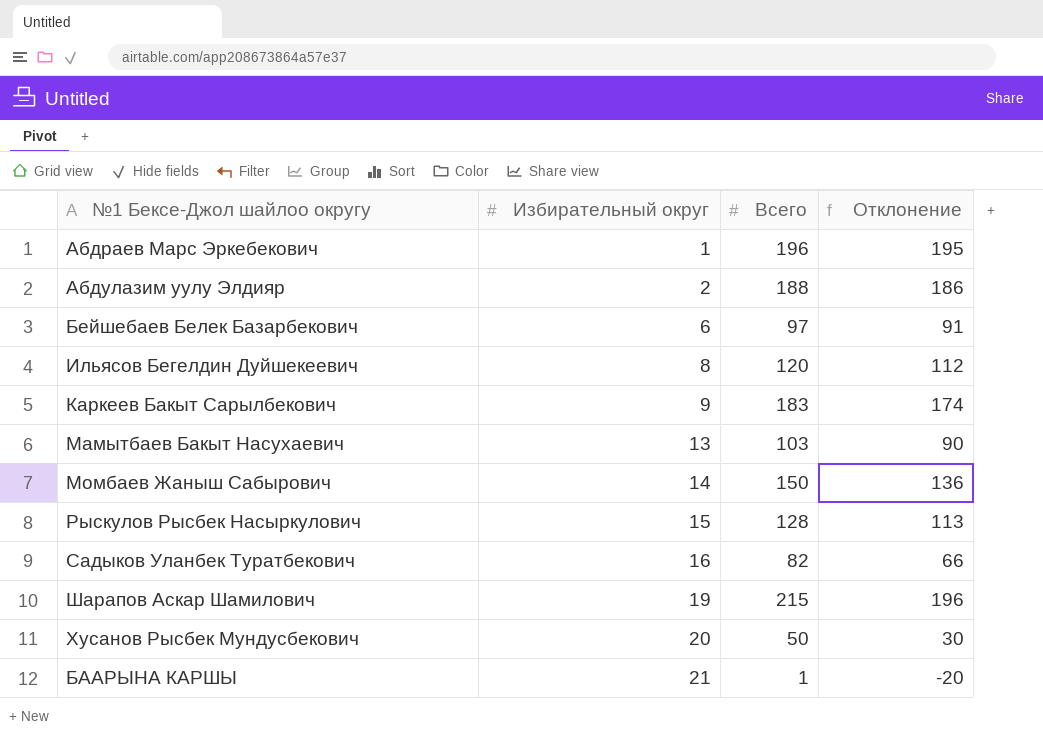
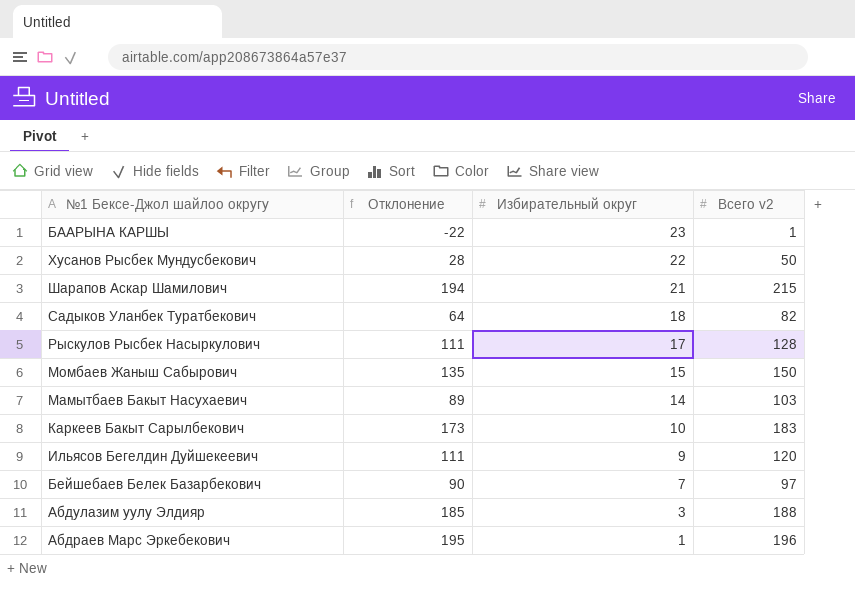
row order: Избирательный округ ascending -> Избирательный округ descending
column Отклонение | position: 4 -> 2
column name: Всего -> Всего v2
БААРЫНА КАРШЫ | Отклонение: -20 -> -22
БААРЫНА КАРШЫ | Избирательный округ: 21 -> 23
Хусанов Рысбек Мундусбекович | Отклонение: 30 -> 28
Хусанов Рысбек Мундусбекович | Избирательный округ: 20 -> 22
Шарапов Аскар Шамилович | Отклонение: 196 -> 194
Шарапов Аскар Шамилович | Избирательный округ: 19 -> 21
Садыков Уланбек Туратбекович | Отклонение: 66 -> 64
Садыков Уланбек Туратбекович | Избирательный округ: 16 -> 18
Рыскулов Рысбек Насыркулович | Отклонение: 113 -> 111
Рыскулов Рысбек Насыркулович | Избирательный округ: 15 -> 17
Момбаев Жаныш Сабырович | Отклонение: 136 -> 135
Момбаев Жаныш Сабырович | Избирательный округ: 14 -> 15
Мамытбаев Бакыт Насухаевич | Отклонение: 90 -> 89
Мамытбаев Бакыт Насухаевич | Избирательный округ: 13 -> 14
Каркеев Бакыт Сарылбекович | Отклонение: 174 -> 173
Каркеев Бакыт Сарылбекович | Избирательный округ: 9 -> 10
Ильясов Бегелдин Дуйшекеевич | Отклонение: 112 -> 111
Ильясов Бегелдин Дуйшекеевич | Избирательный округ: 8 -> 9
Бейшебаев Белек Базарбекович | Отклонение: 91 -> 90
Бейшебаев Белек Базарбекович | Избирательный округ: 6 -> 7
Абдулазим уулу Элдияр | Отклонение: 186 -> 185
Абдулазим уулу Элдияр | Избирательный округ: 2 -> 3

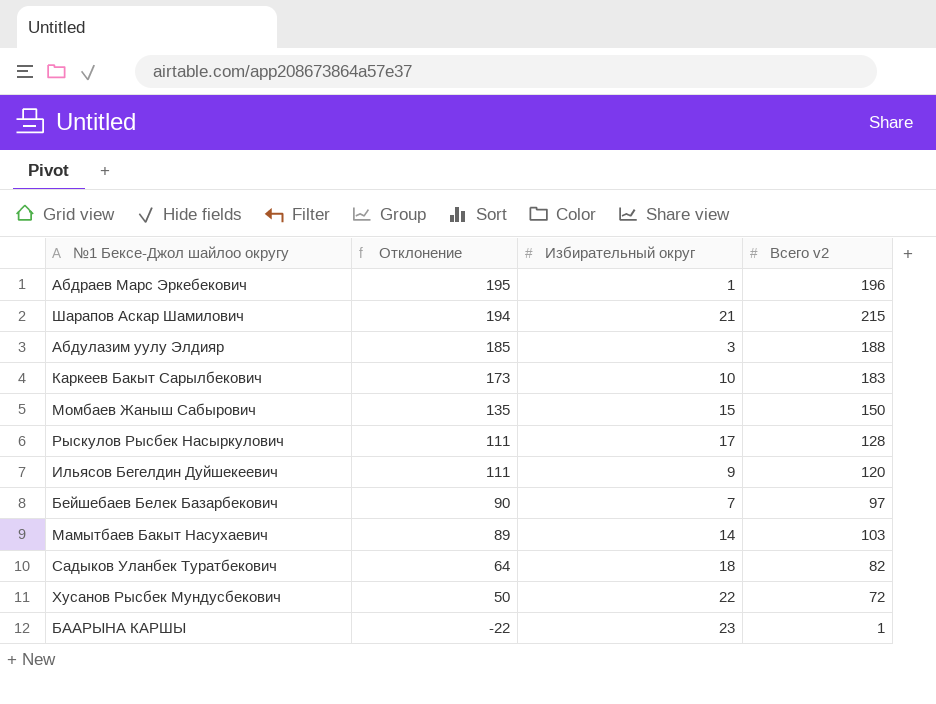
row order: Избирательный округ descending -> Отклонение descending
Хусанов Рысбек Мундусбекович | Отклонение: 28 -> 50
Хусанов Рысбек Мундусбекович | Всего v2: 50 -> 72

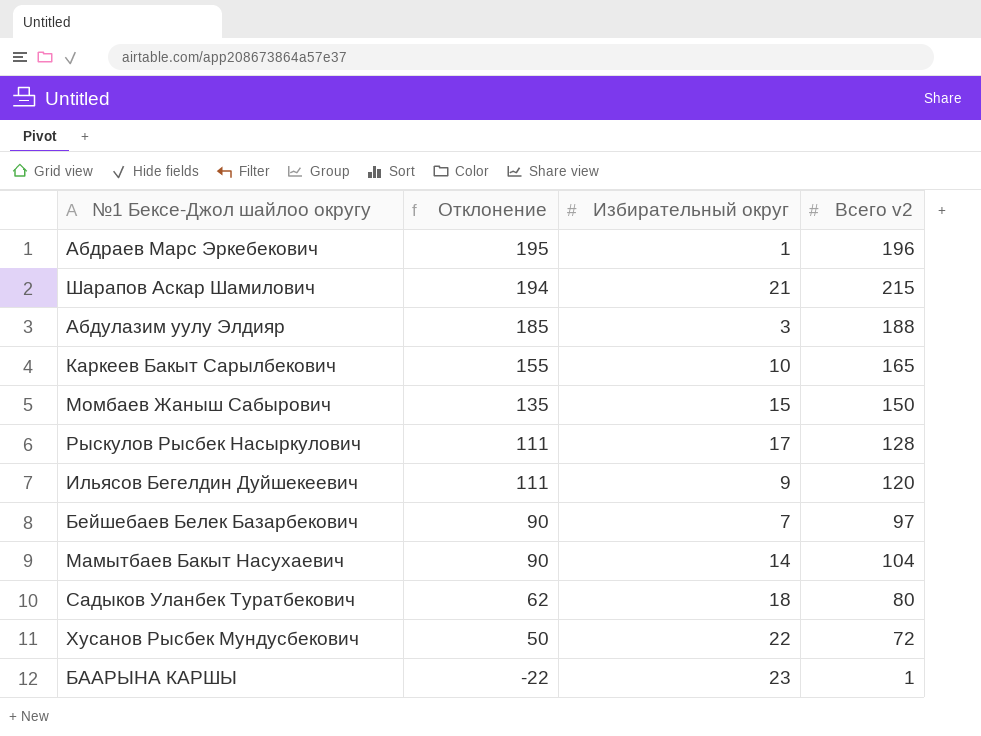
Каркеев Бакыт Сарылбекович | Отклонение: 173 -> 155
Каркеев Бакыт Сарылбекович | Всего v2: 183 -> 165
Мамытбаев Бакыт Насухаевич | Отклонение: 89 -> 90
Мамытбаев Бакыт Насухаевич | Всего v2: 103 -> 104
Садыков Уланбек Туратбекович | Отклонение: 64 -> 62
Садыков Уланбек Туратбекович | Всего v2: 82 -> 80

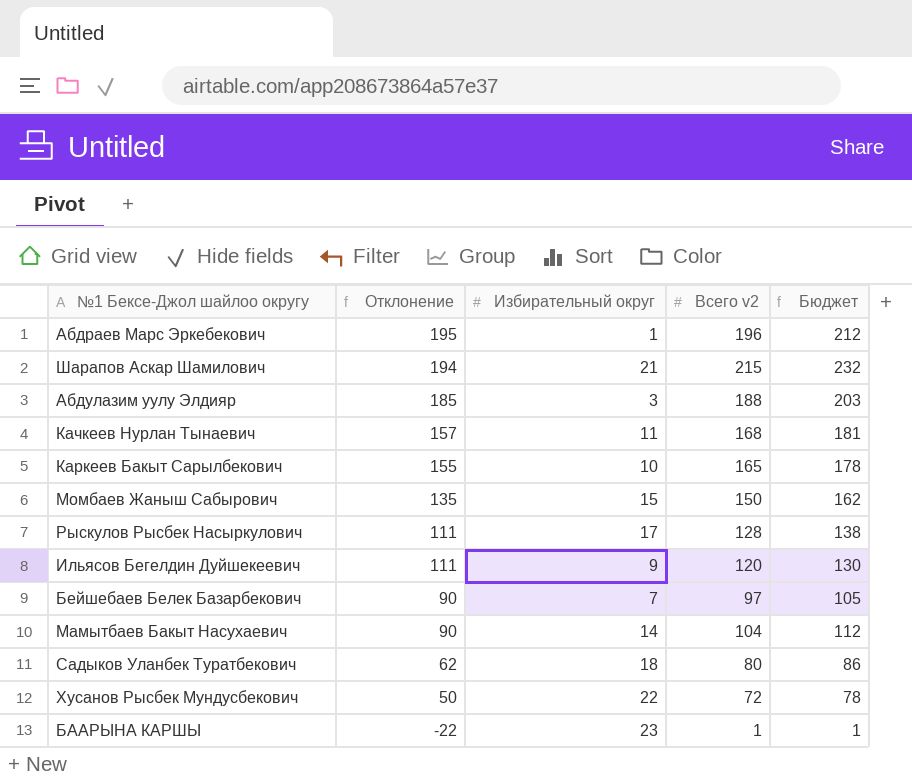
column Бюджет | formula: none -> [Всего v2] * 1,08
row Качкеев Нурлан Тынаевич: none -> 157 | 11 | 168 | 181

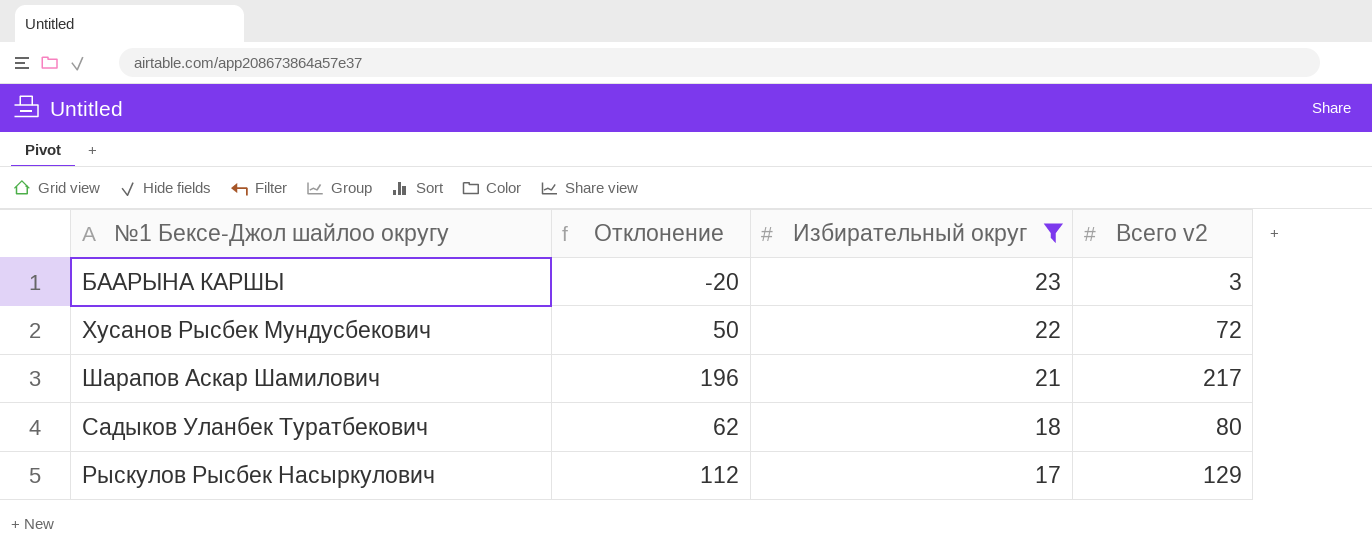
filter: none -> Избирательный округ >= 17
row order: Отклонение descending -> Избирательный округ descending
column Бюджет | formula: [Всего v2] * 1,08 -> none
БААРЫНА КАРШЫ | Отклонение: -22 -> -20
БААРЫНА КАРШЫ | Всего v2: 1 -> 3
Шарапов Аскар Шамилович | Отклонение: 194 -> 196
Шарапов Аскар Шамилович | Всего v2: 215 -> 217
Рыскулов Рысбек Насыркулович | Отклонение: 111 -> 112
Рыскулов Рысбек Насыркулович | Всего v2: 128 -> 129

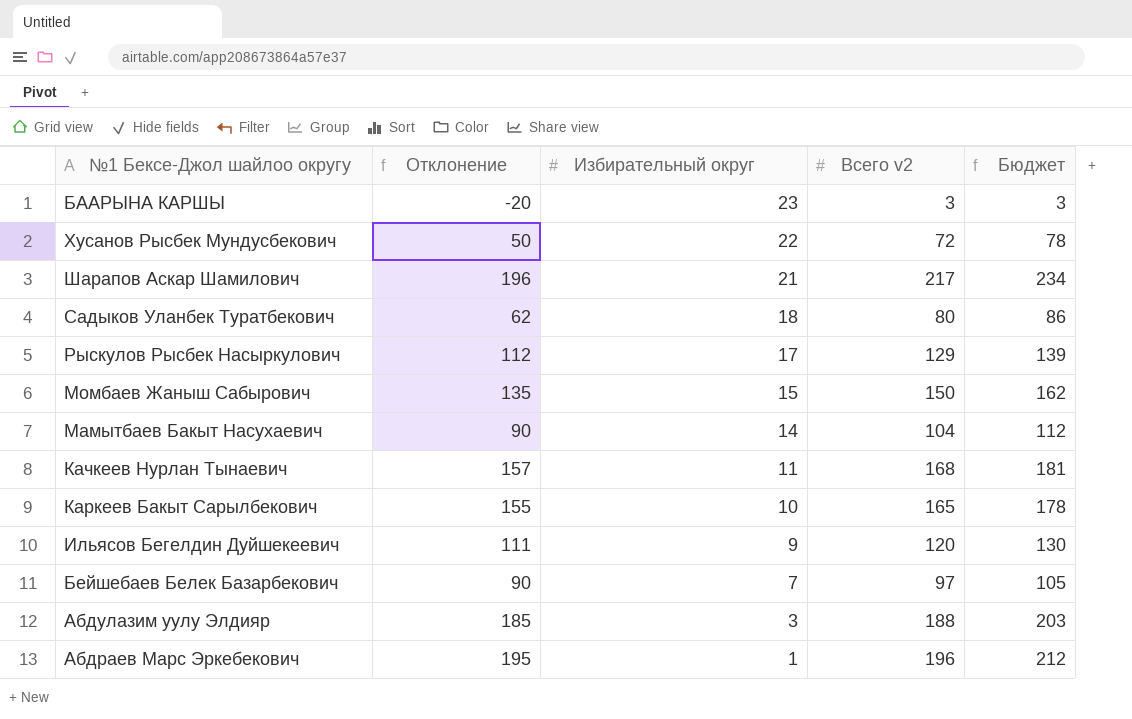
filter: Избирательный округ >= 17 -> none
column Бюджет | formula: none -> [Всего v2] * 1,08

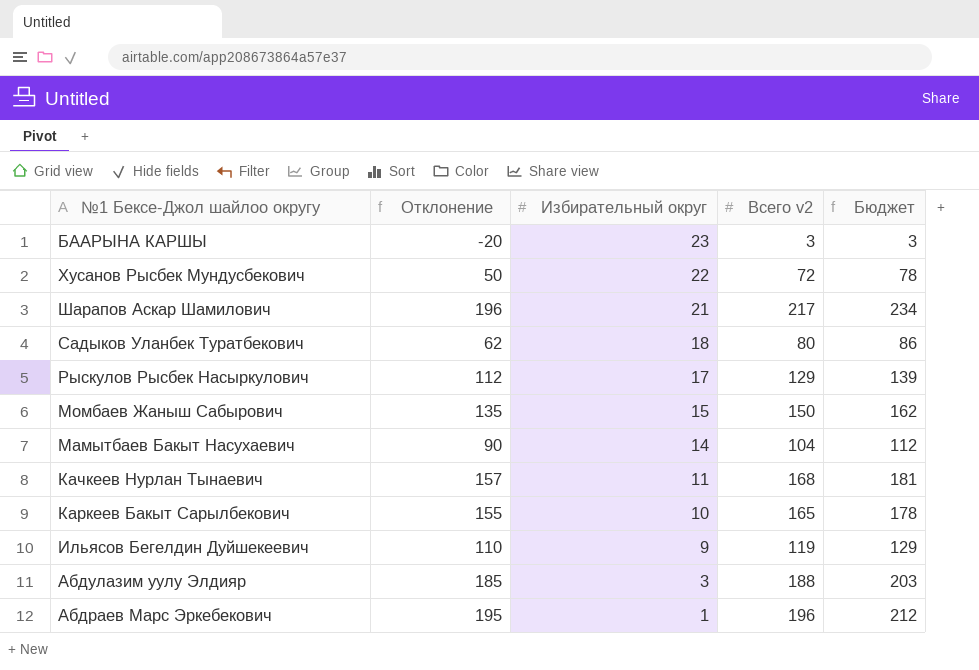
row Бейшебаев Белек Базарбекович: 90 | 7 | 97 | 105 -> none
Ильясов Бегелдин Дуйшекеевич | Отклонение: 111 -> 110
Ильясов Бегелдин Дуйшекеевич | Всего v2: 120 -> 119
Ильясов Бегелдин Дуйшекеевич | Бюджет: 130 -> 129

